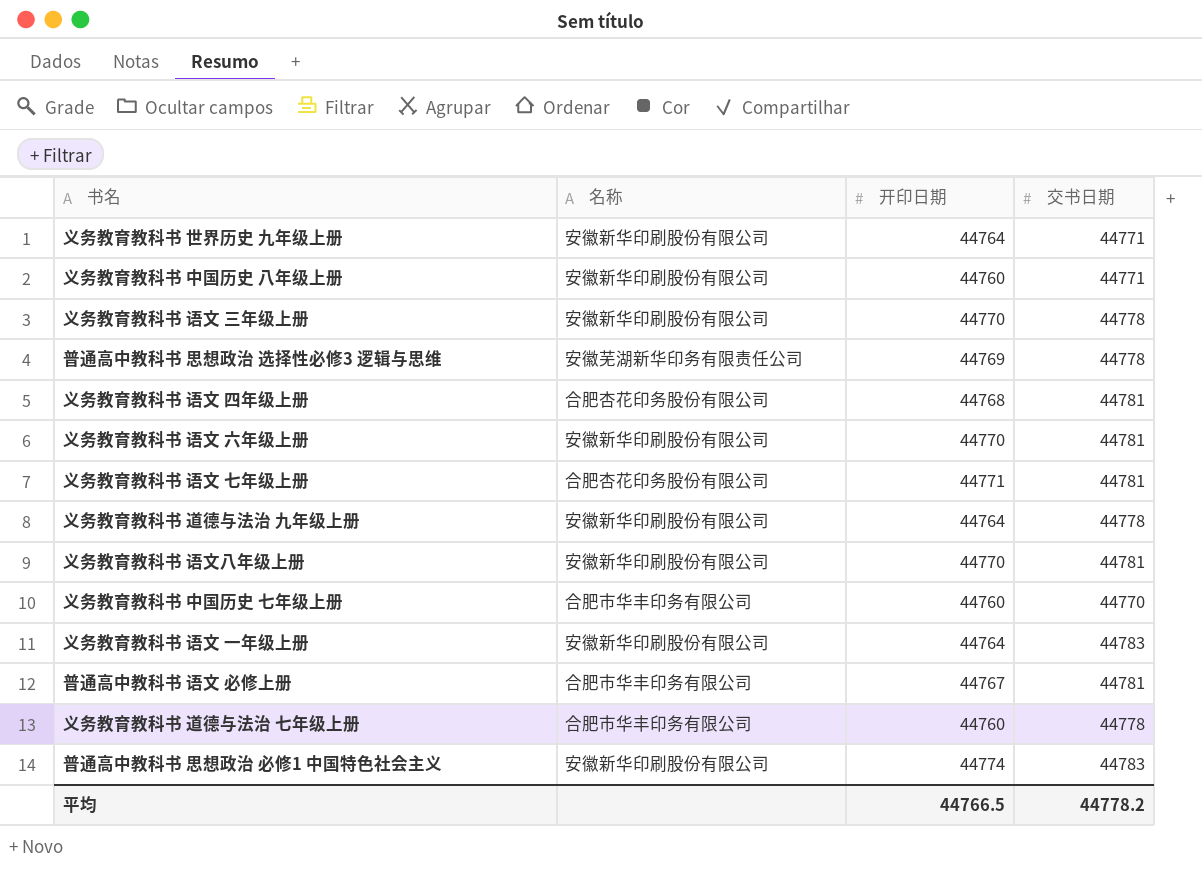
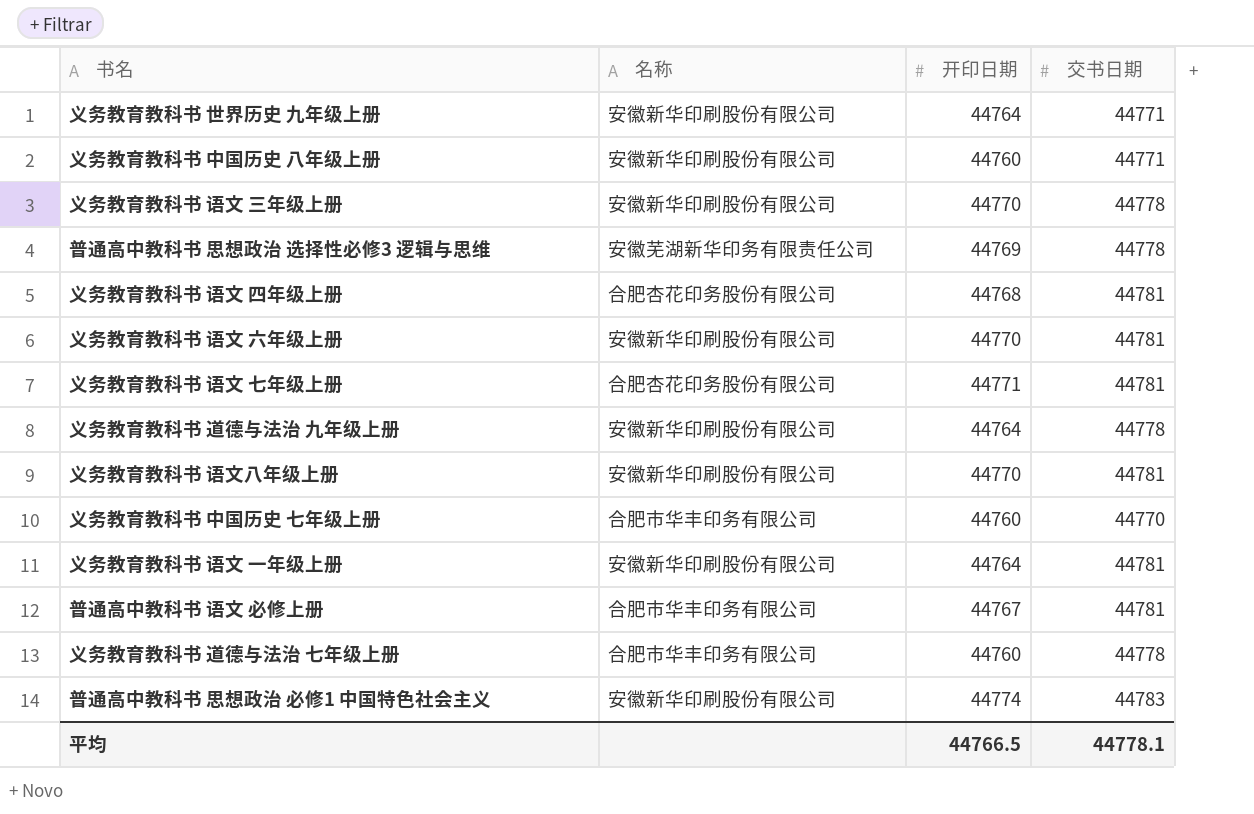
义务教育教科书 语文 一年级上册 | 交书日期: 44783 -> 44781
平均 | 交书日期: 44778.2 -> 44778.1

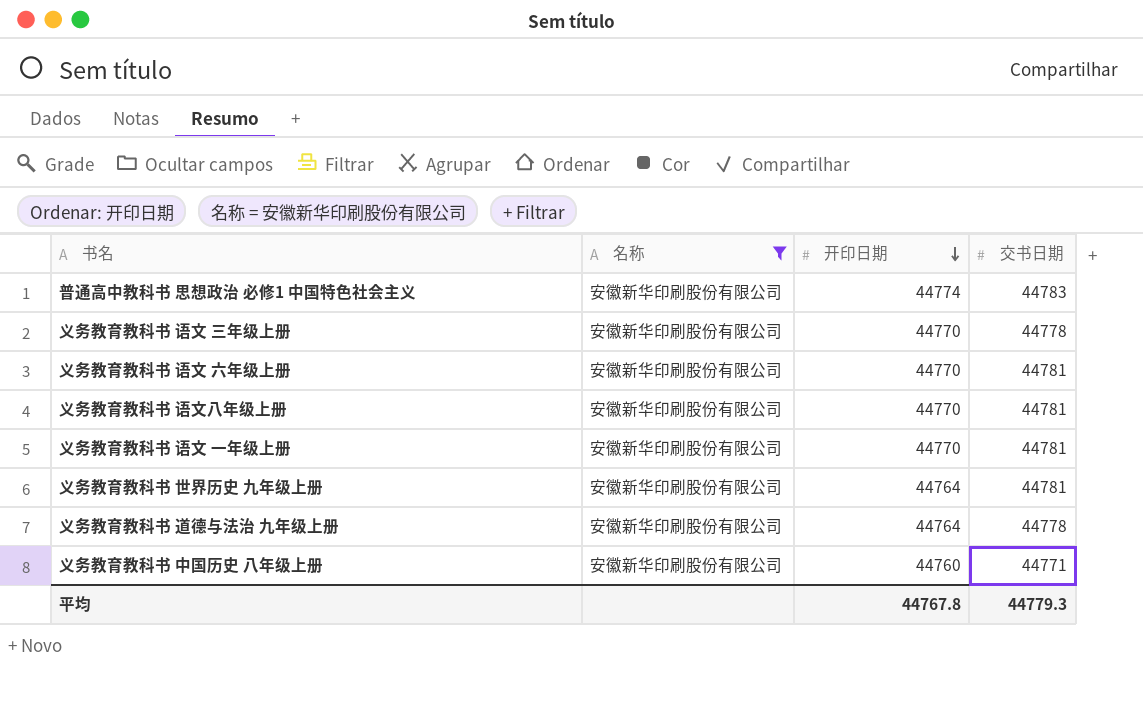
filter: none -> 名称 = 安徽新华印刷股份有限公司
row order: none -> 开印日期 descending
义务教育教科书 语文 一年级上册 | 开印日期: 44764 -> 44770
义务教育教科书 世界历史 九年级上册 | 交书日期: 44771 -> 44781
平均 | 开印日期: 44766.5 -> 44767.8
平均 | 交书日期: 44778.1 -> 44779.3

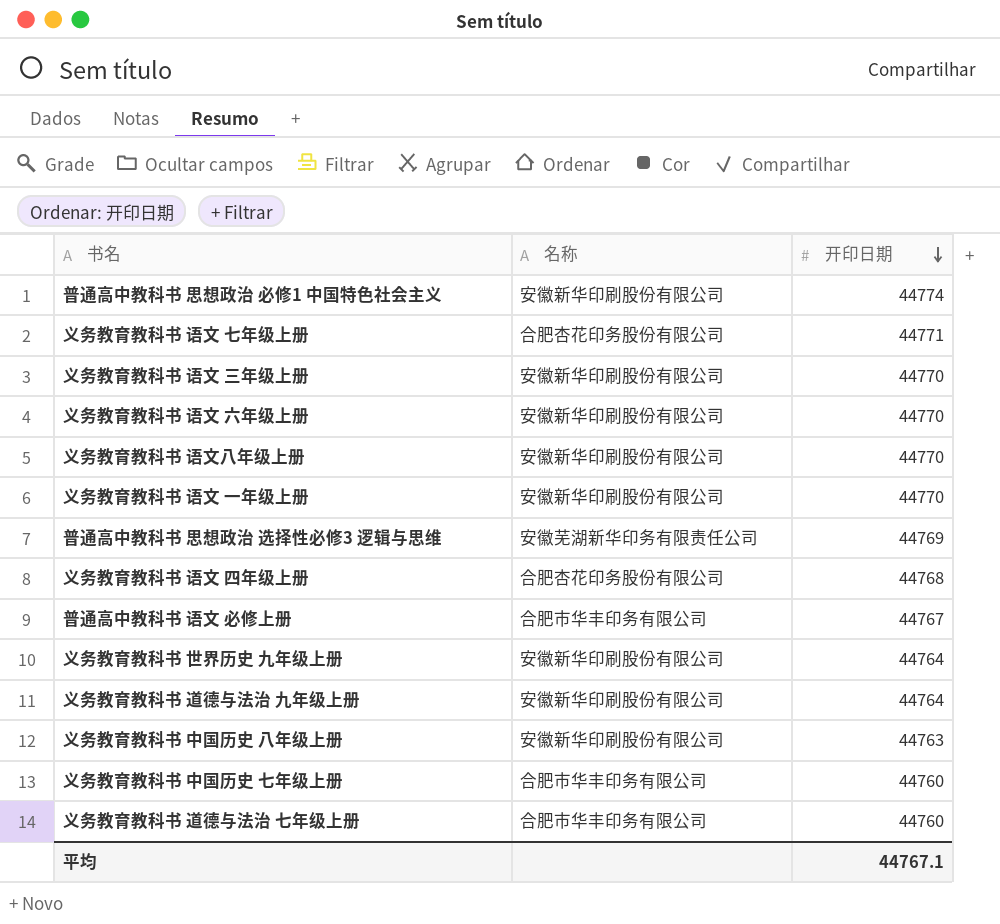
filter: 名称 = 安徽新华印刷股份有限公司 -> none
column 交书日期 | position: 4 -> none
义务教育教科书 中国历史 八年级上册 | 开印日期: 44760 -> 44763
平均 | 开印日期: 44767.8 -> 44767.1

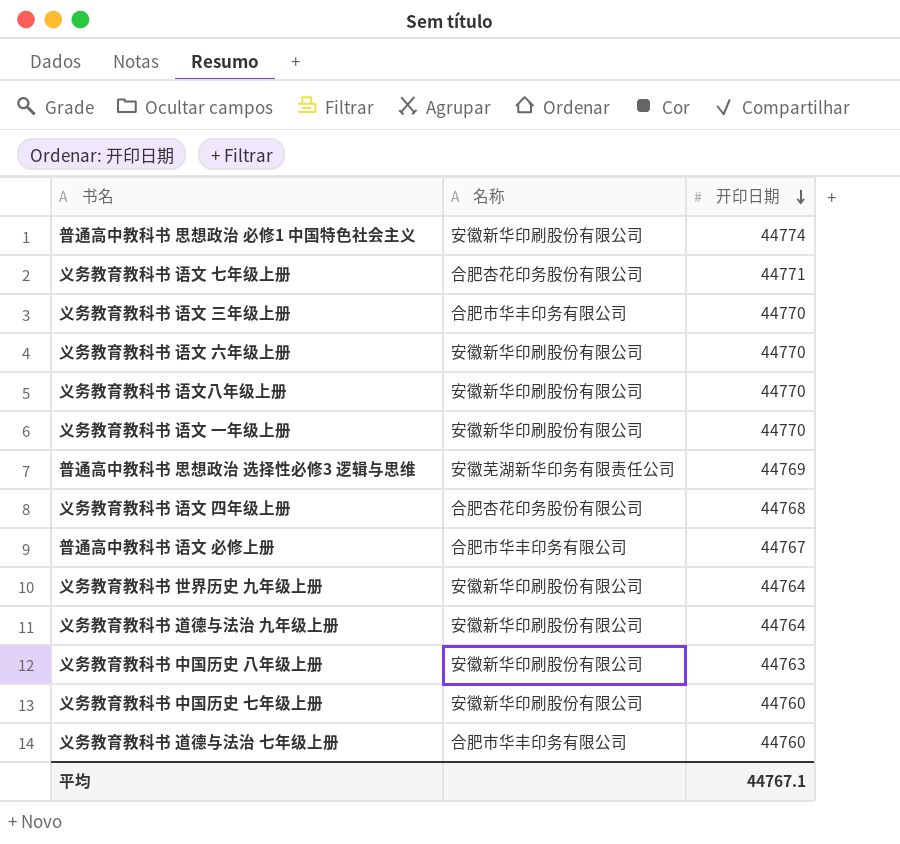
义务教育教科书 语文 三年级上册 | 名称: 安徽新华印刷股份有限公司 -> 合肥市华丰印务有限公司
义务教育教科书 中国历史 七年级上册 | 名称: 合肥市华丰印务有限公司 -> 安徽新华印刷股份有限公司

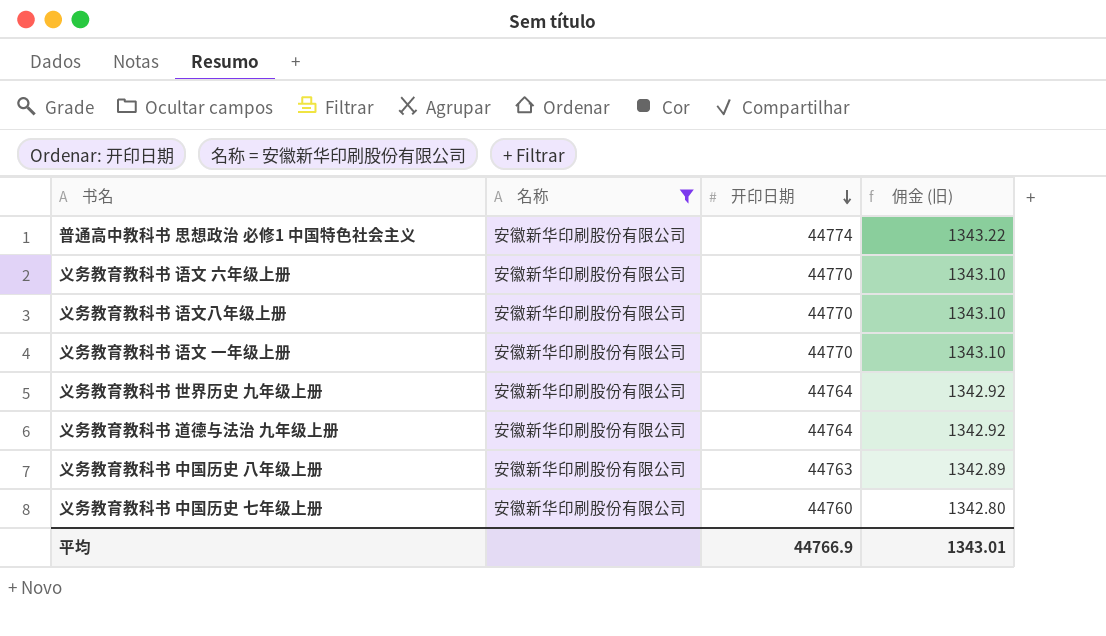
filter: none -> 名称 = 安徽新华印刷股份有限公司
column 佣金 (旧) | formula: none -> [开印日期] * 0.03
平均 | 开印日期: 44767.1 -> 44766.9

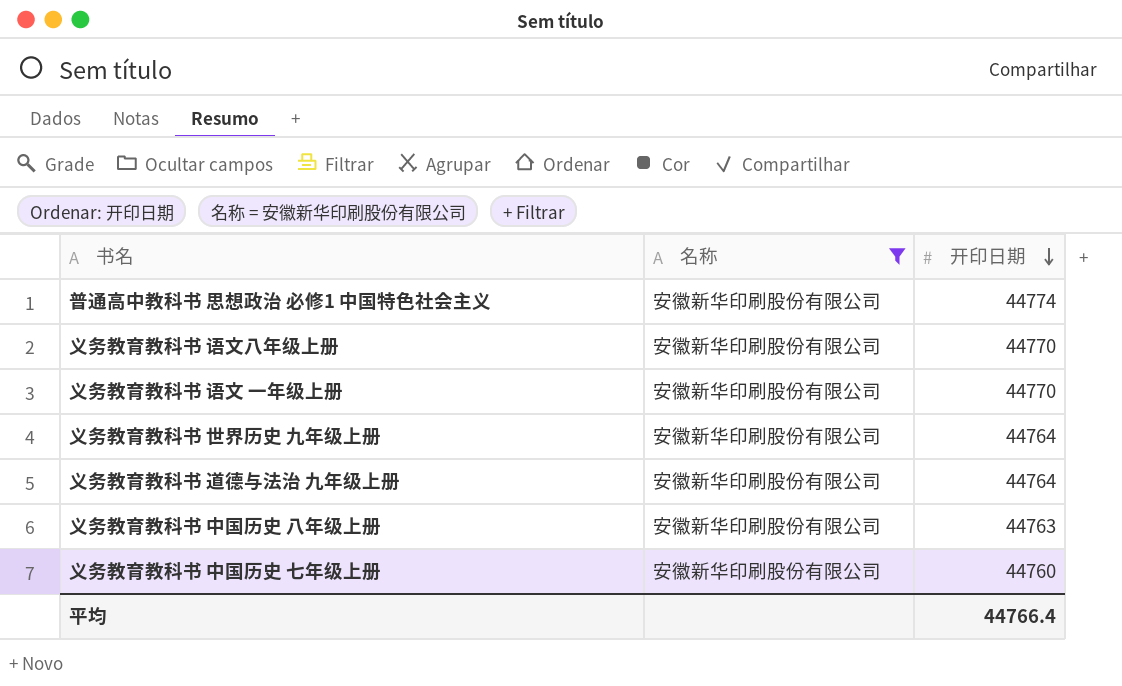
column 佣金 (旧) | formula: [开印日期] * 0.03 -> none
row 义务教育教科书 语文 六年级上册: 安徽新华印刷股份有限公司 | 44770 | 1343.10 -> none
平均 | 开印日期: 44766.9 -> 44766.4

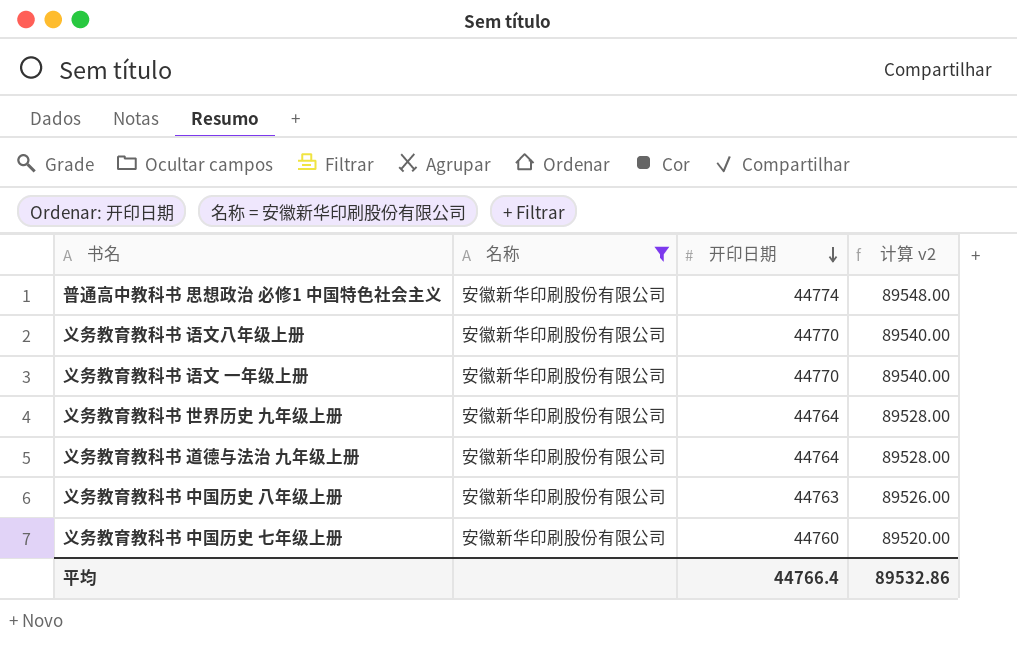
column 计算 v2 | formula: none -> [开印日期] * 2

